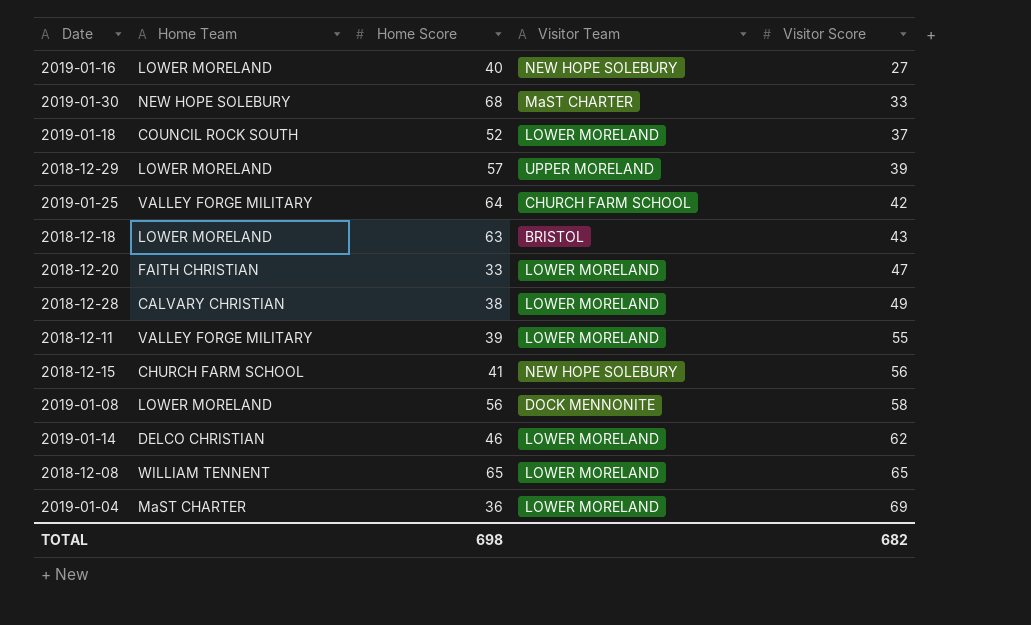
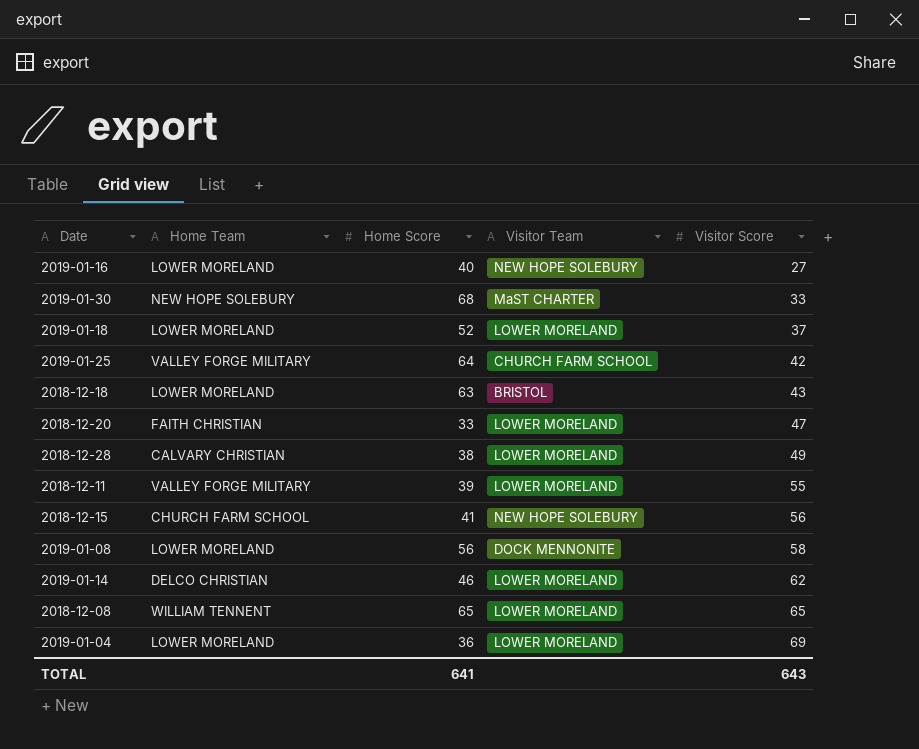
row 2018-12-29: LOWER MORELAND | 57 | UPPER MORELAND | 39 -> none
2019-01-18 | Home Team: COUNCIL ROCK SOUTH -> LOWER MORELAND
2019-01-04 | Home Team: MaST CHARTER -> LOWER MORELAND
TOTAL | Home Score: 698 -> 641
TOTAL | Visitor Score: 682 -> 643

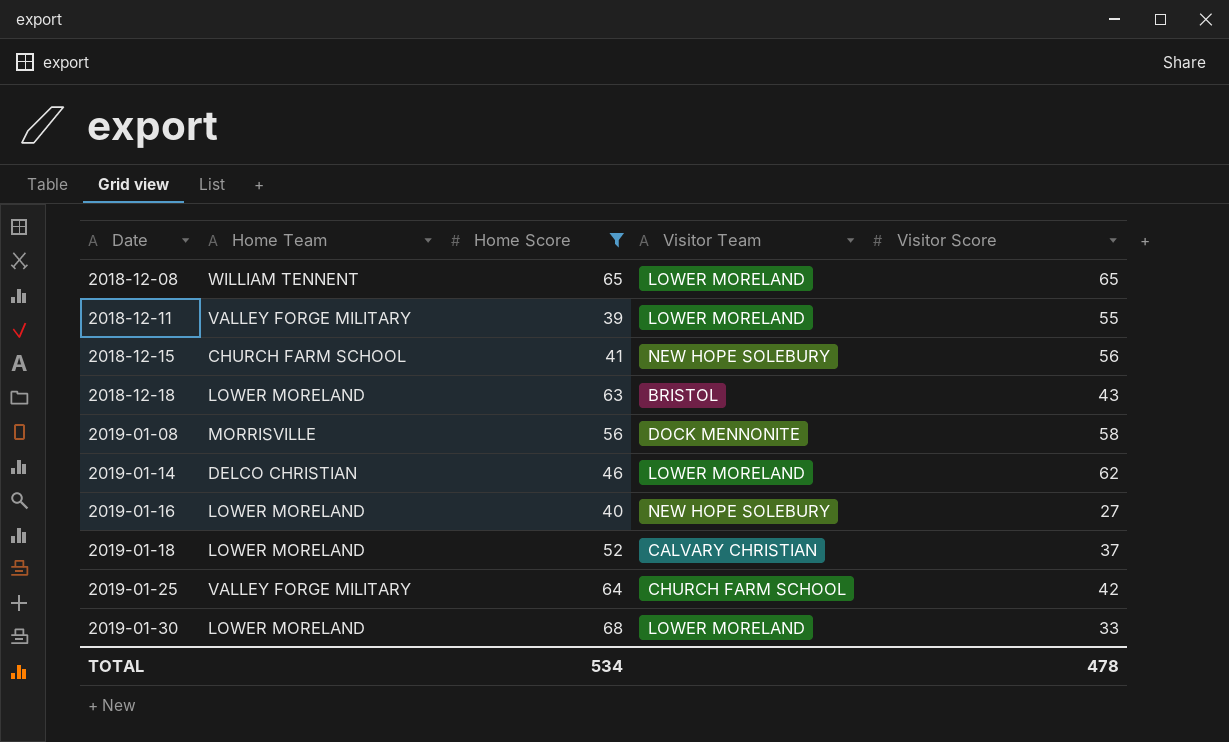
filter: none -> Home Score >= 39
row order: Visitor Score ascending -> Date ascending
2019-01-08 | Home Team: LOWER MORELAND -> MORRISVILLE
2019-01-18 | Visitor Team: LOWER MORELAND -> CALVARY CHRISTIAN
2019-01-30 | Home Team: NEW HOPE SOLEBURY -> LOWER MORELAND
2019-01-30 | Visitor Team: MaST CHARTER -> LOWER MORELAND
TOTAL | Home Score: 641 -> 534
TOTAL | Visitor Score: 643 -> 478

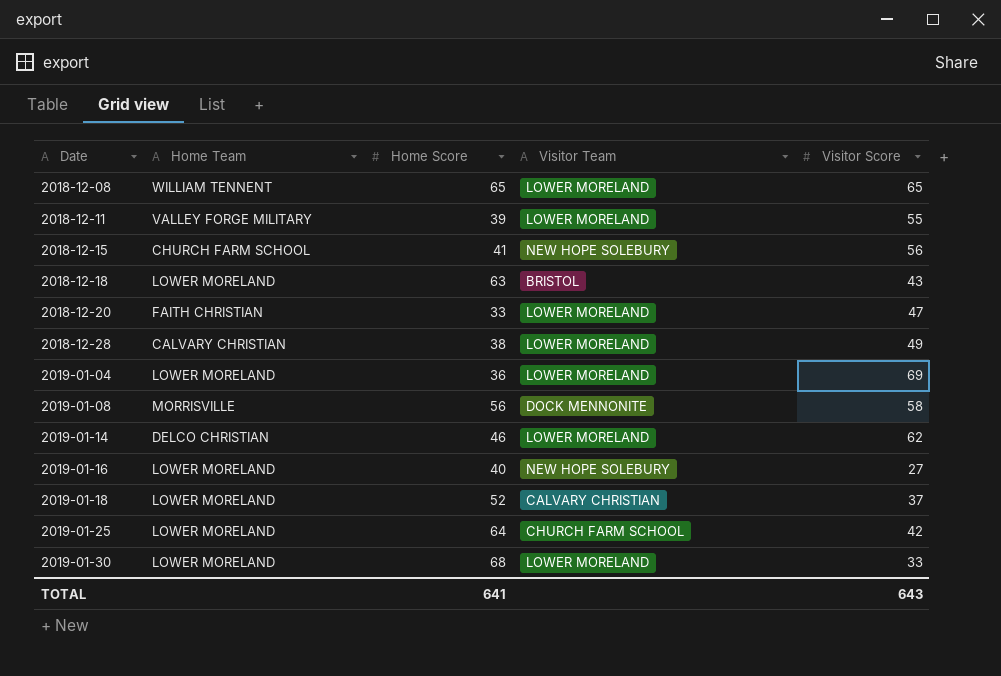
filter: Home Score >= 39 -> none
2019-01-25 | Home Team: VALLEY FORGE MILITARY -> LOWER MORELAND
TOTAL | Home Score: 534 -> 641
TOTAL | Visitor Score: 478 -> 643

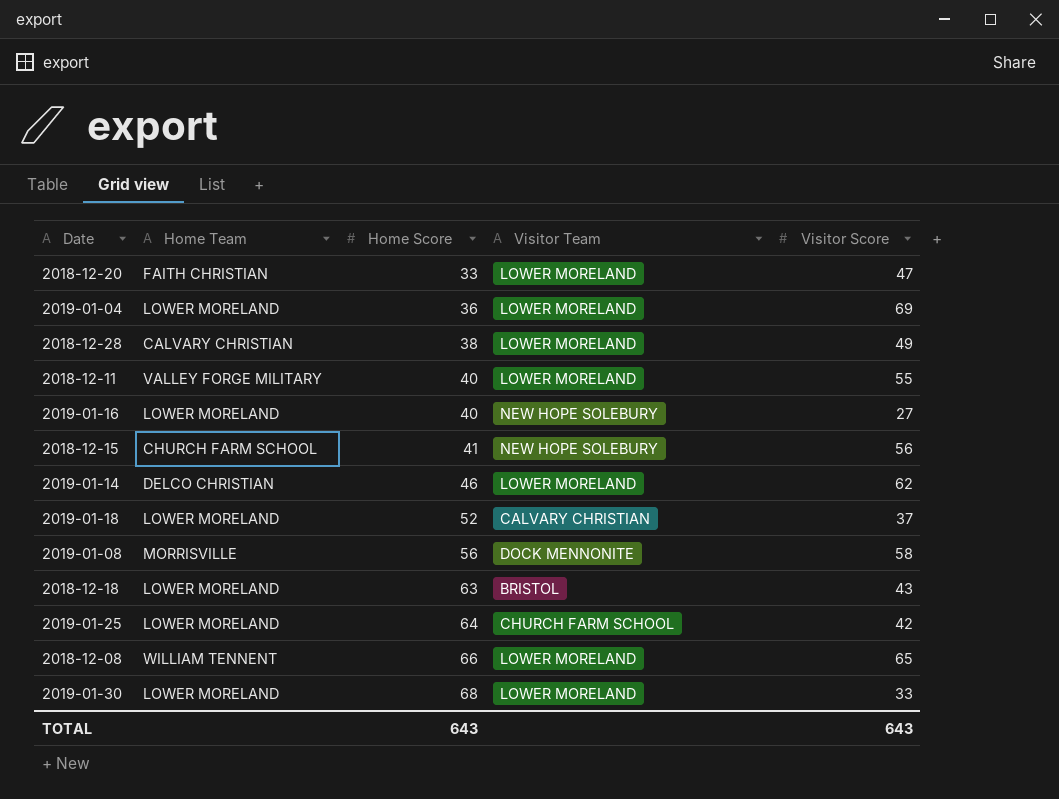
row order: Date ascending -> Home Score ascending
2018-12-11 | Home Score: 39 -> 40
2018-12-08 | Home Score: 65 -> 66
TOTAL | Home Score: 641 -> 643

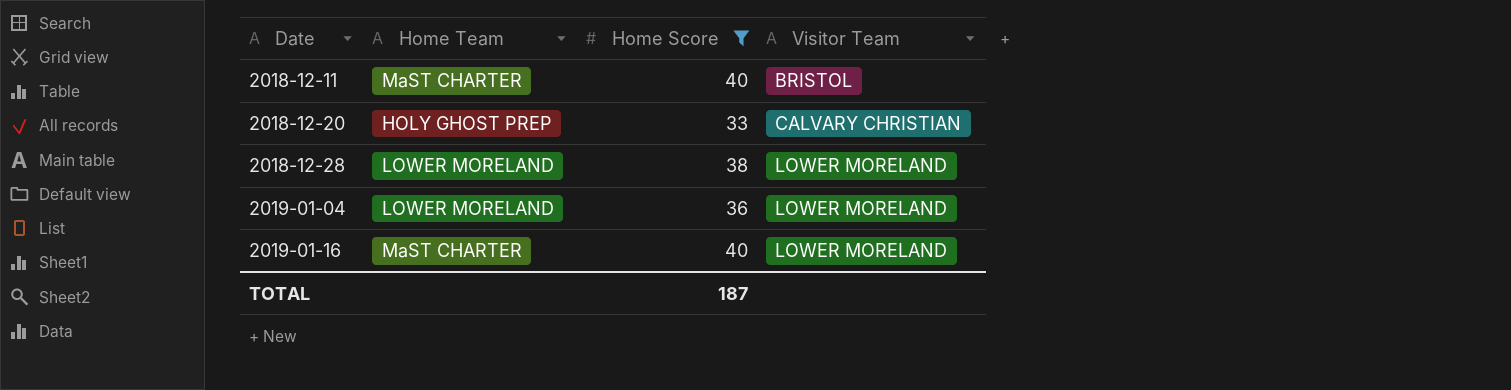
filter: none -> Home Score <= 40
row order: Home Score ascending -> Date ascending
column Visitor Score | position: 5 -> none
2018-12-11 | Home Team: VALLEY FORGE MILITARY -> MaST CHARTER
2018-12-11 | Visitor Team: LOWER MORELAND -> BRISTOL
2018-12-20 | Home Team: FAITH CHRISTIAN -> HOLY GHOST PREP
2018-12-20 | Visitor Team: LOWER MORELAND -> CALVARY CHRISTIAN
2018-12-28 | Home Team: CALVARY CHRISTIAN -> LOWER MORELAND
2019-01-16 | Home Team: LOWER MORELAND -> MaST CHARTER
2019-01-16 | Visitor Team: NEW HOPE SOLEBURY -> LOWER MORELAND
TOTAL | Home Score: 643 -> 187

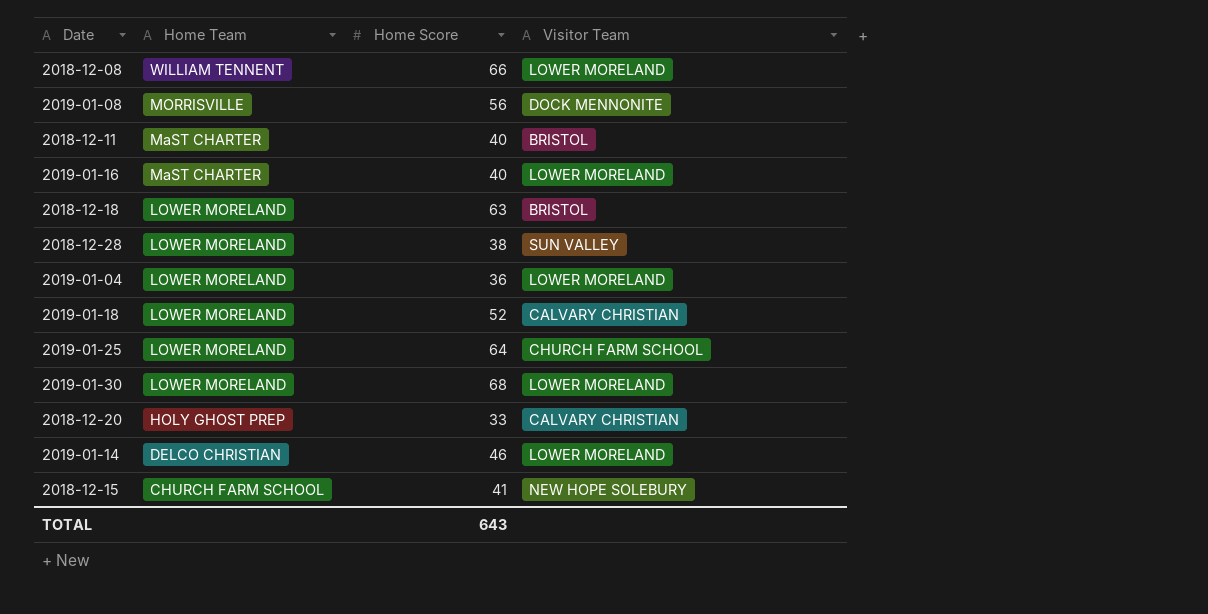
filter: Home Score <= 40 -> none
row order: Date ascending -> Home Team descending
2018-12-28 | Visitor Team: LOWER MORELAND -> SUN VALLEY
TOTAL | Home Score: 187 -> 643

